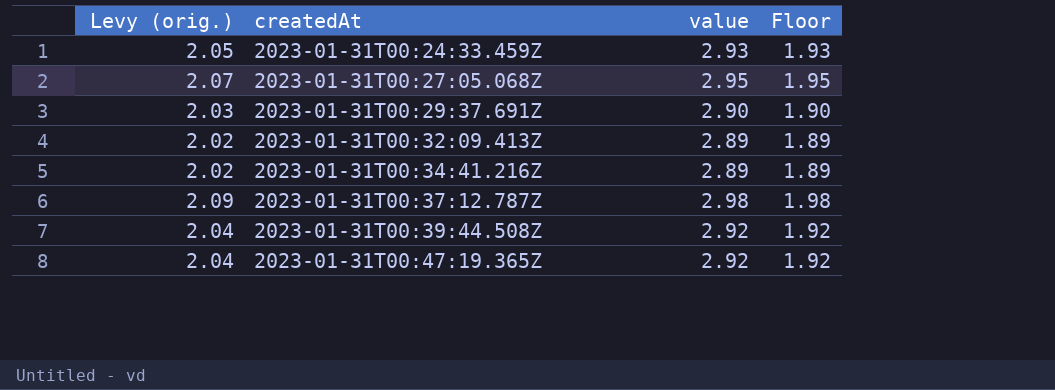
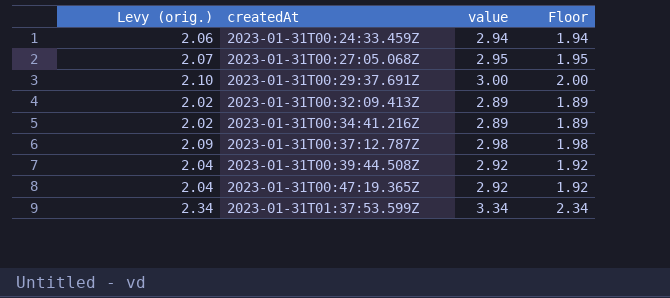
2023-01-31T00:24:33.459Z | Levy (orig.): 2.05 -> 2.06
2023-01-31T00:24:33.459Z | value: 2.93 -> 2.94
2023-01-31T00:24:33.459Z | Floor: 1.93 -> 1.94
2023-01-31T00:29:37.691Z | Levy (orig.): 2.03 -> 2.10
2023-01-31T00:29:37.691Z | value: 2.90 -> 3.00
2023-01-31T00:29:37.691Z | Floor: 1.90 -> 2.00
row 2023-01-31T01:37:53.599Z: none -> 2.34 | 3.34 | 2.34

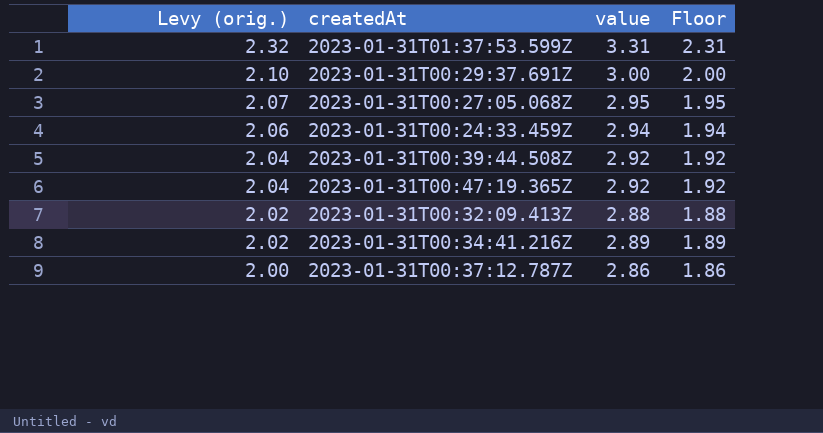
row order: createdAt ascending -> Levy (orig.) descending
2023-01-31T01:37:53.599Z | Levy (orig.): 2.34 -> 2.32
2023-01-31T01:37:53.599Z | value: 3.34 -> 3.31
2023-01-31T01:37:53.599Z | Floor: 2.34 -> 2.31
2023-01-31T00:32:09.413Z | value: 2.89 -> 2.88
2023-01-31T00:32:09.413Z | Floor: 1.89 -> 1.88
2023-01-31T00:37:12.787Z | Levy (orig.): 2.09 -> 2.00
2023-01-31T00:37:12.787Z | value: 2.98 -> 2.86
2023-01-31T00:37:12.787Z | Floor: 1.98 -> 1.86

